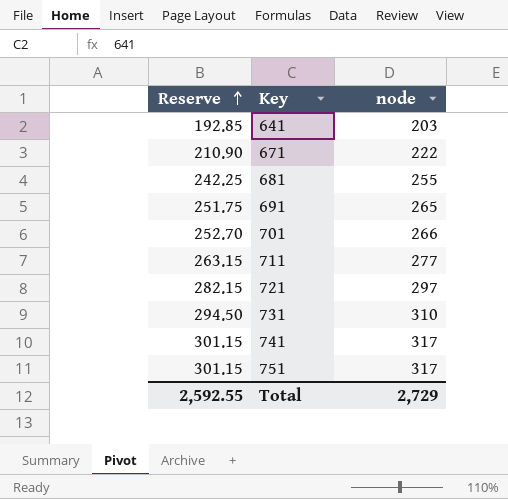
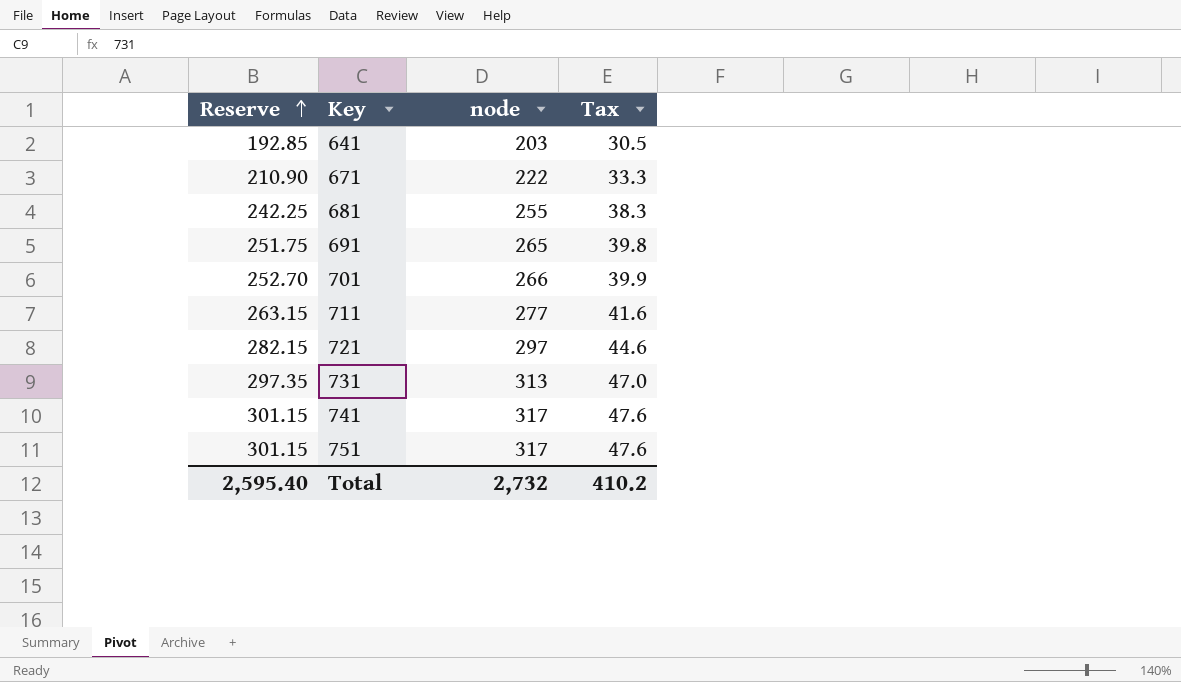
column Tax | formula: none -> [node] * 0.15
731 | Reserve: 294.50 -> 297.35
731 | node: 310 -> 313
Total | Reserve: 2,592.55 -> 2,595.40
Total | node: 2,729 -> 2,732

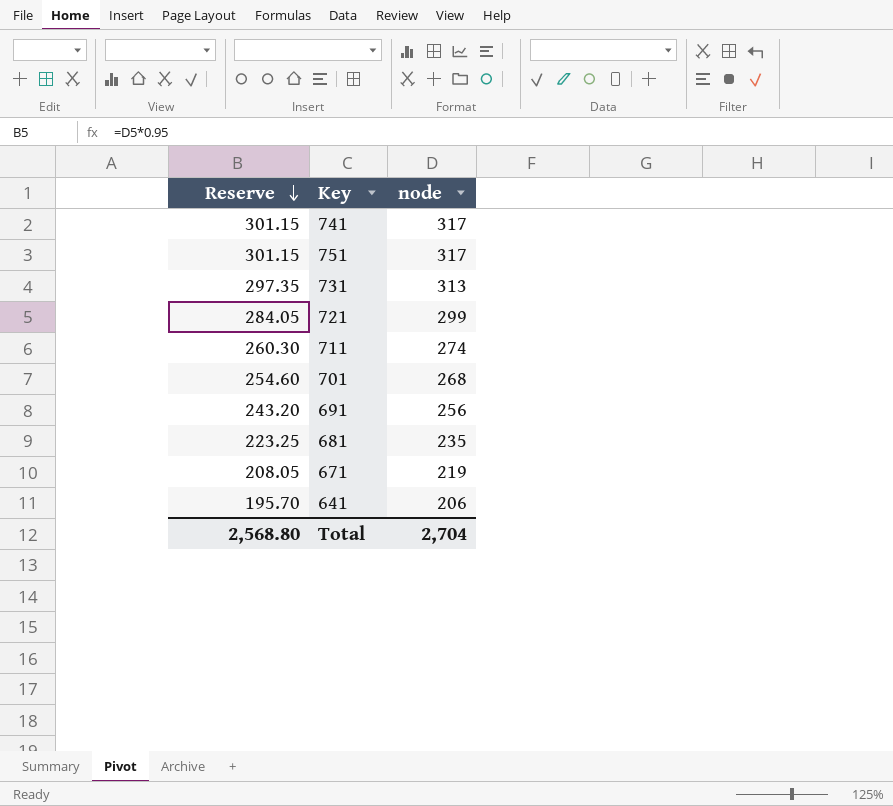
row order: Reserve ascending -> Reserve descending
column Tax | formula: [node] * 0.15 -> none
721 | Reserve: 282.15 -> 284.05
721 | node: 297 -> 299
711 | Reserve: 263.15 -> 260.30
711 | node: 277 -> 274
701 | Reserve: 252.70 -> 254.60
701 | node: 266 -> 268
691 | Reserve: 251.75 -> 243.20
691 | node: 265 -> 256
681 | Reserve: 242.25 -> 223.25
681 | node: 255 -> 235
671 | Reserve: 210.90 -> 208.05
671 | node: 222 -> 219
641 | Reserve: 192.85 -> 195.70
641 | node: 203 -> 206
Total | Reserve: 2,595.40 -> 2,568.80
Total | node: 2,732 -> 2,704

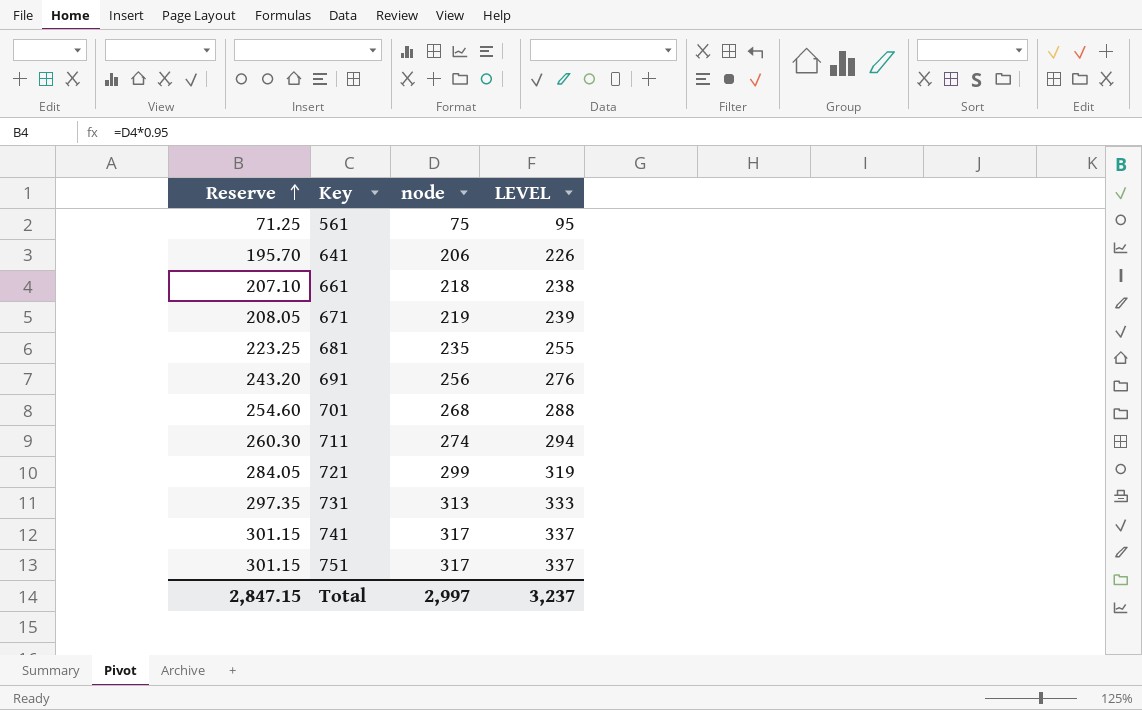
row order: Reserve descending -> Reserve ascending
column LEVEL | formula: none -> [node] + 20
row 561: none -> 71.25 | 75 | 95
row 661: none -> 207.10 | 218 | 238
Total | Reserve: 2,568.80 -> 2,847.15
Total | node: 2,704 -> 2,997

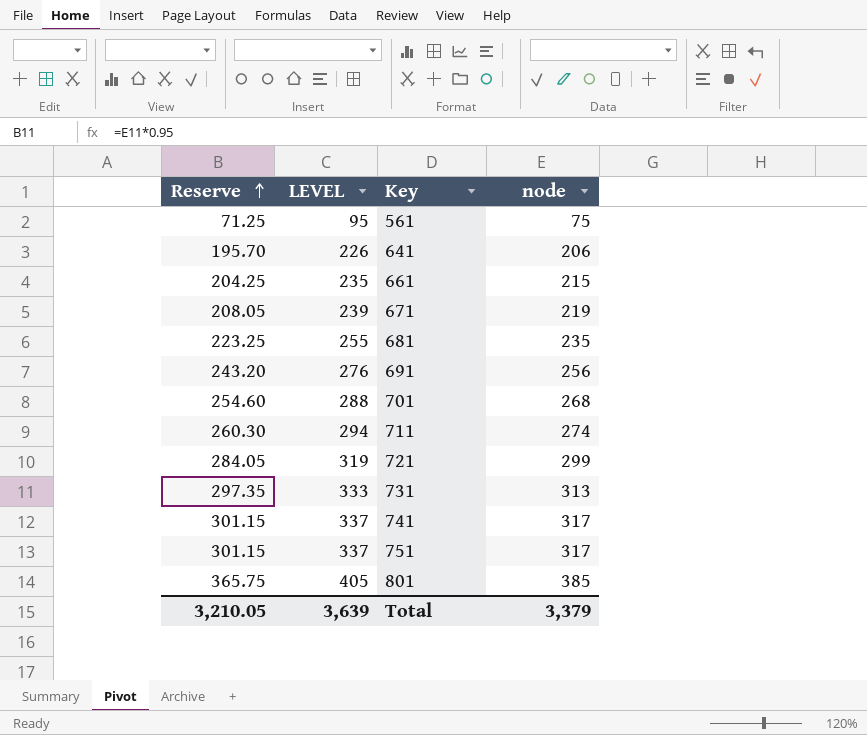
column LEVEL | position: 4 -> 2
661 | Reserve: 207.10 -> 204.25
661 | LEVEL: 238 -> 235
661 | node: 218 -> 215
row 801: none -> 365.75 | 405 | 385
Total | Reserve: 2,847.15 -> 3,210.05
Total | LEVEL: 3,237 -> 3,639
Total | node: 2,997 -> 3,379

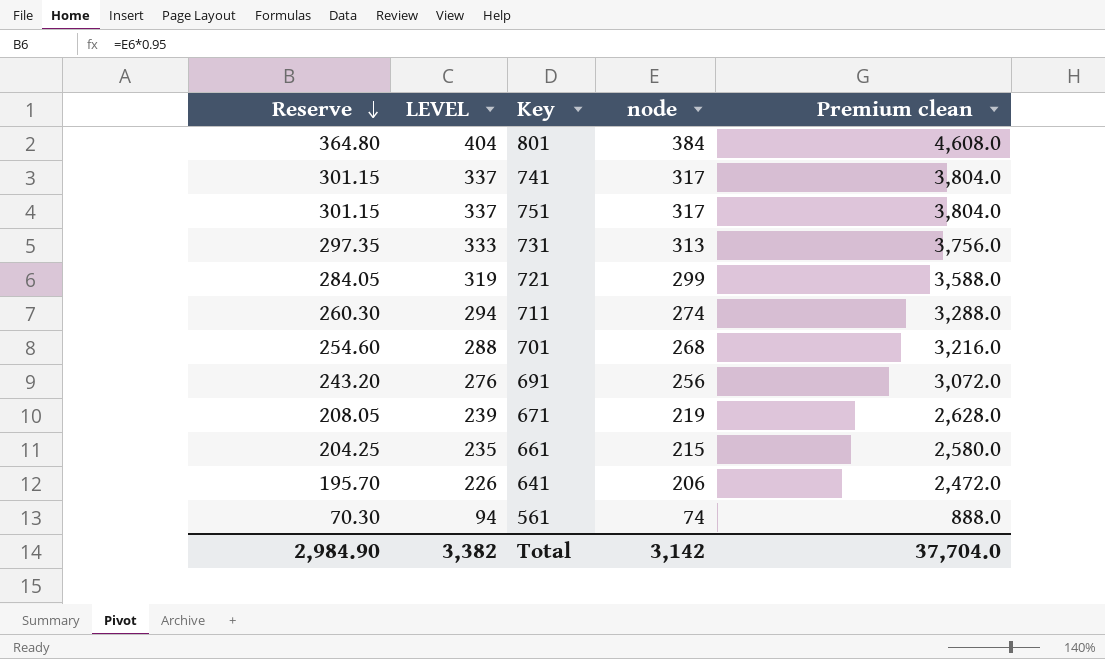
row order: Reserve ascending -> Reserve descending
column Premium clean | formula: none -> [node] * 12
row 681: 223.25 | 255 | 235 -> none
801 | Reserve: 365.75 -> 364.80
801 | LEVEL: 405 -> 404
801 | node: 385 -> 384
561 | Reserve: 71.25 -> 70.30
561 | LEVEL: 95 -> 94
561 | node: 75 -> 74
Total | Reserve: 3,210.05 -> 2,984.90
Total | LEVEL: 3,639 -> 3,382
Total | node: 3,379 -> 3,142

